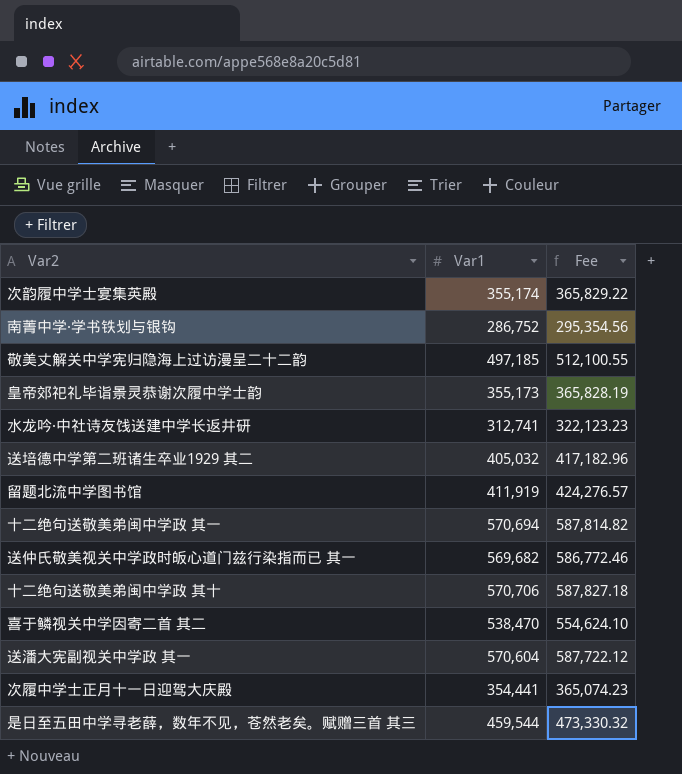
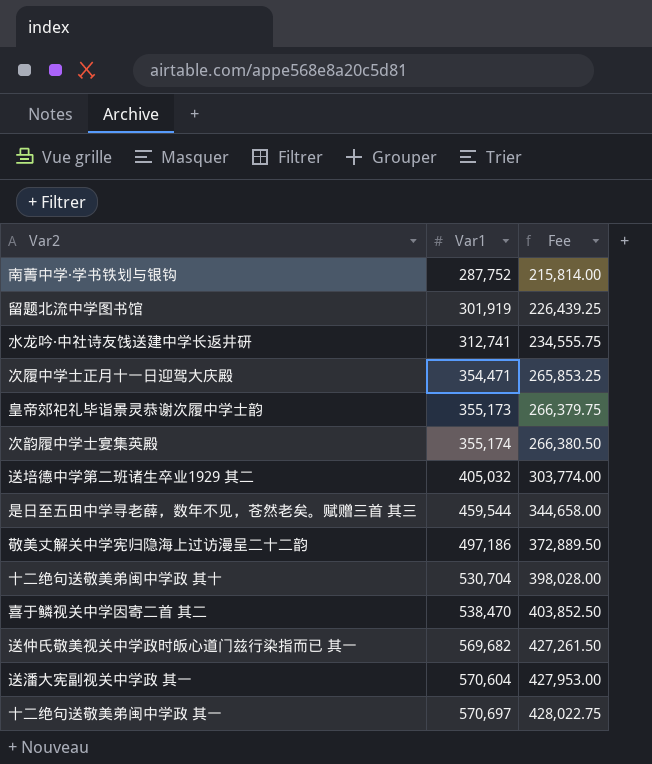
row order: none -> Var1 ascending
column Fee | formula: [Var1] * 1.03 -> [Var1] * 0.75
南菁中学·学书铁划与银钩 | Var1: 286,752 -> 287,752
留题北流中学图书馆 | Var1: 411,919 -> 301,919
次履中学士正月十一日迎驾大庆殿 | Var1: 354,441 -> 354,471
敬美丈解关中学宪归隐海上过访漫呈二十二韵 | Var1: 497,185 -> 497,186
十二绝句送敬美弟闽中学政 其十 | Var1: 570,706 -> 530,704
十二绝句送敬美弟闽中学政 其一 | Var1: 570,694 -> 570,697

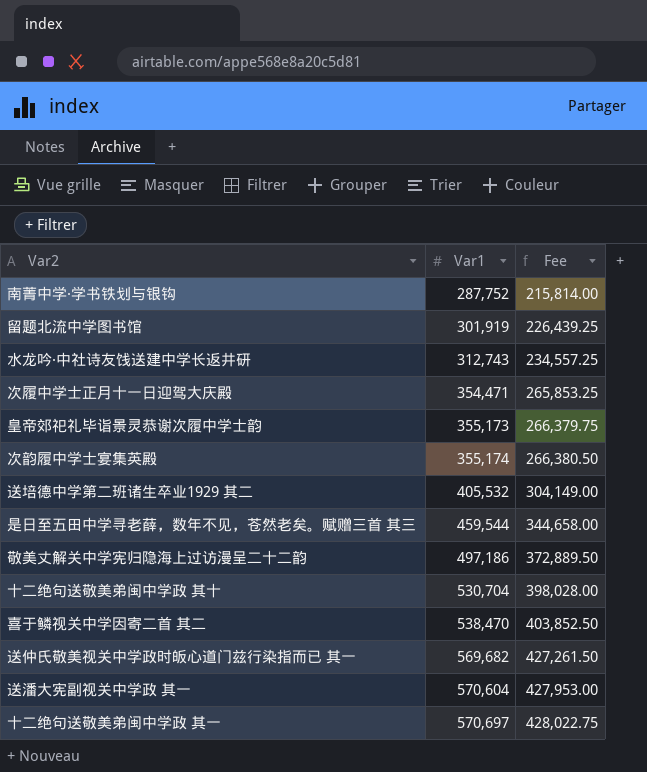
水龙吟·中社诗友饯送建中学长返井研 | Var1: 312,741 -> 312,743
水龙吟·中社诗友饯送建中学长返井研 | Fee: 234,555.75 -> 234,557.25
送培德中学第二班诸生卒业1929 其二 | Var1: 405,032 -> 405,532
送培德中学第二班诸生卒业1929 其二 | Fee: 303,774.00 -> 304,149.00

